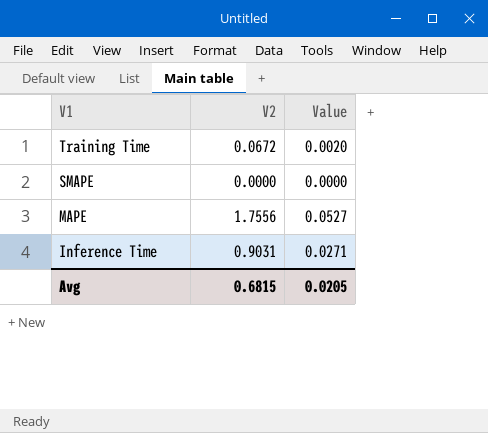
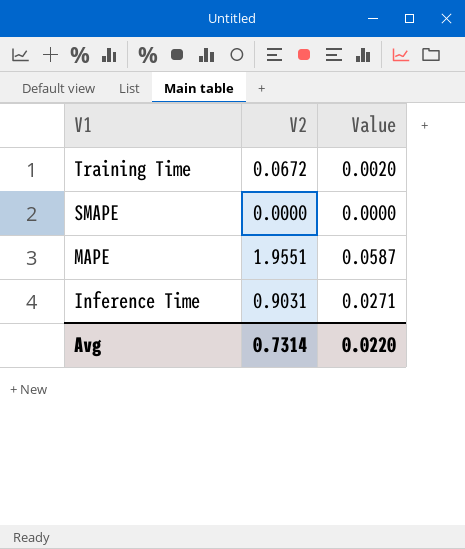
MAPE | V2: 1.7556 -> 1.9551
MAPE | Value: 0.0527 -> 0.0587
Avg | V2: 0.6815 -> 0.7314
Avg | Value: 0.0205 -> 0.0220

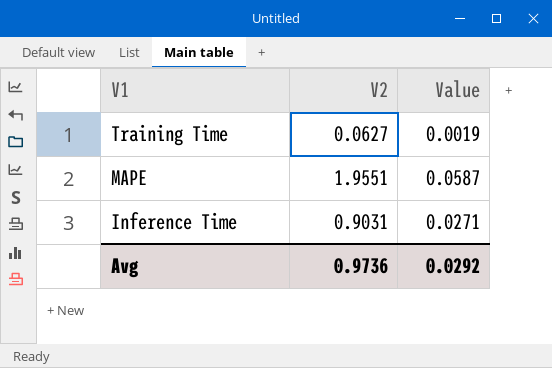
row SMAPE: 0.0000 | 0.0000 -> none
Training Time | V2: 0.0672 -> 0.0627
Training Time | Value: 0.0020 -> 0.0019
Avg | V2: 0.7314 -> 0.9736
Avg | Value: 0.0220 -> 0.0292

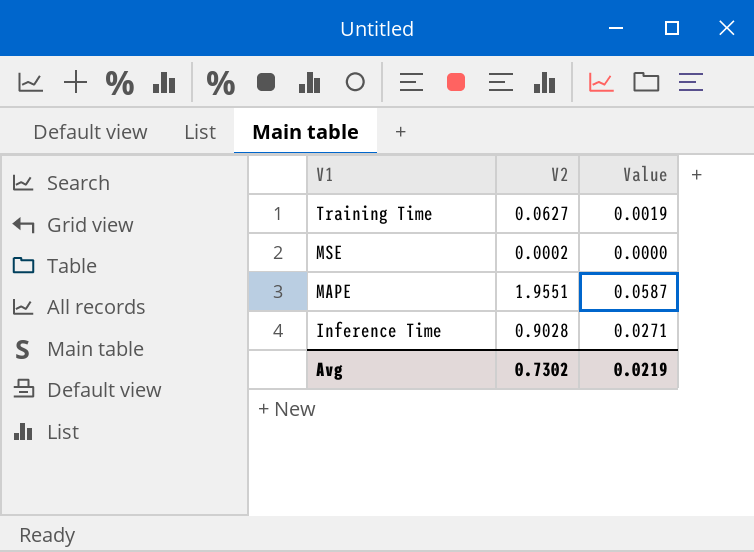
row MSE: none -> 0.0002 | 0.0000
Inference Time | V2: 0.9031 -> 0.9028
Avg | V2: 0.9736 -> 0.7302
Avg | Value: 0.0292 -> 0.0219

